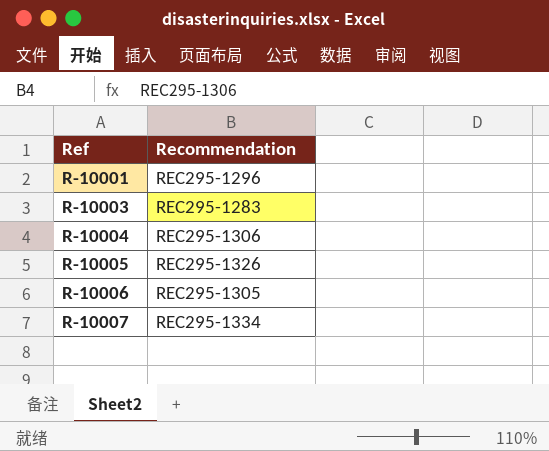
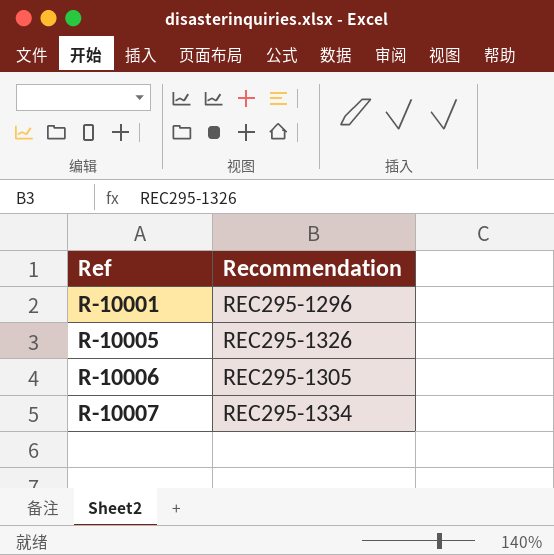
row R-10003: REC295-1283 -> none
row R-10004: REC295-1306 -> none

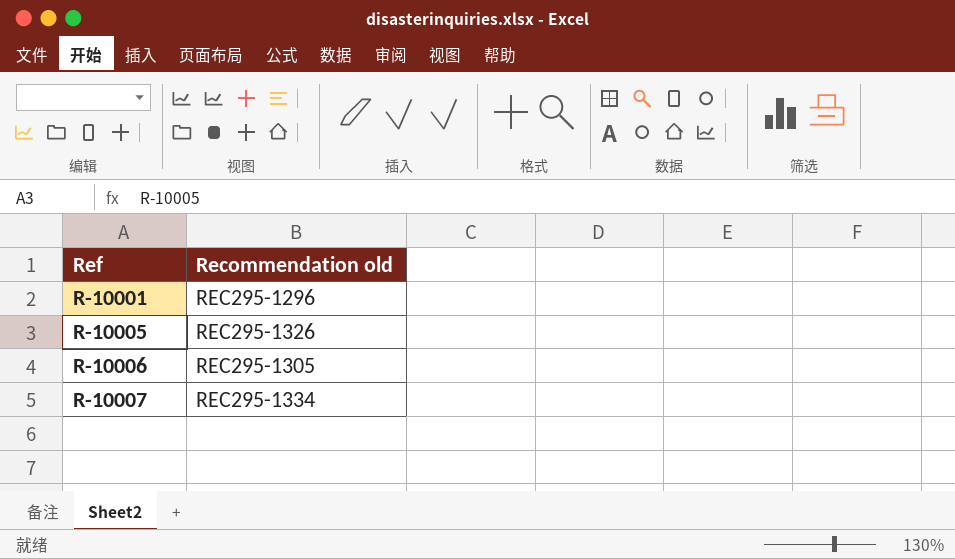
column name: Recommendation -> Recommendation old

